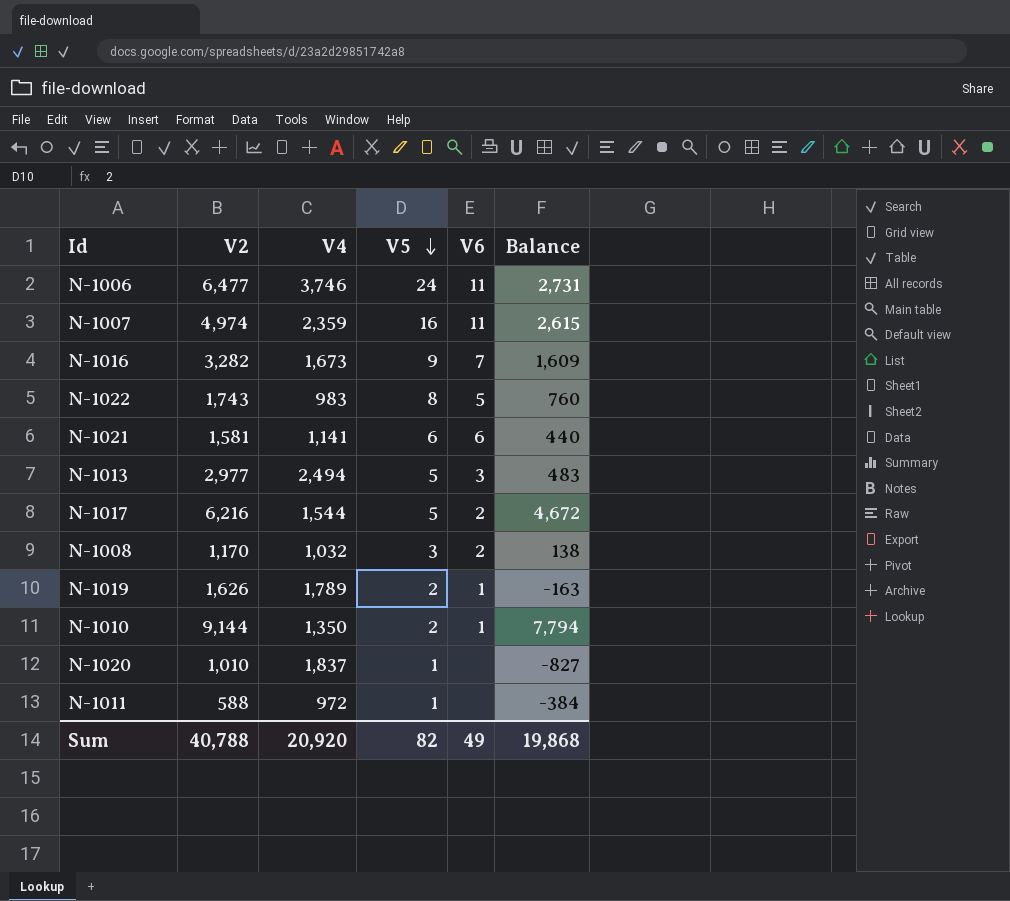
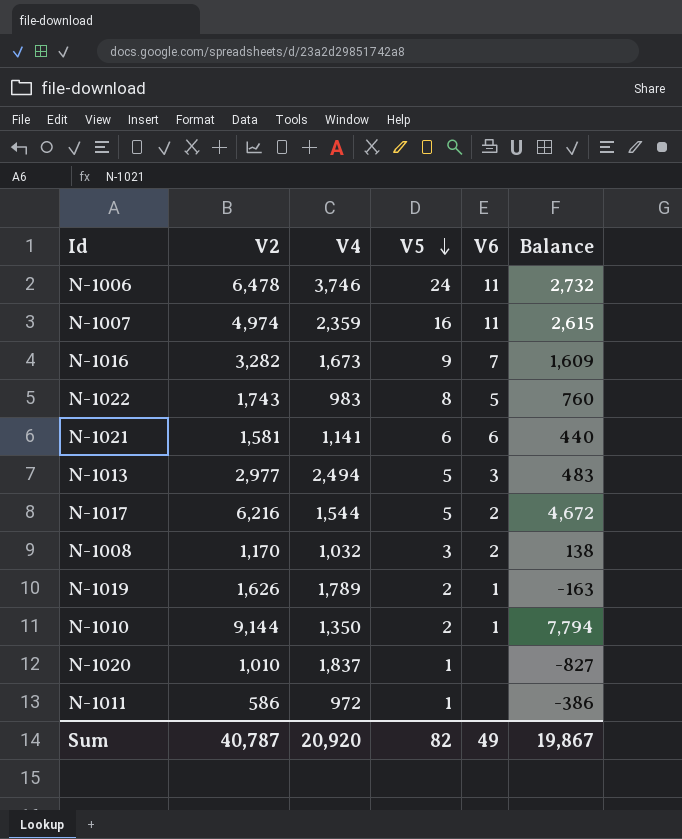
N-1006 | V2: 6,477 -> 6,478
N-1006 | Balance: 2,731 -> 2,732
N-1011 | V2: 588 -> 586
N-1011 | Balance: -384 -> -386
Sum | V2: 40,788 -> 40,787
Sum | Balance: 19,868 -> 19,867

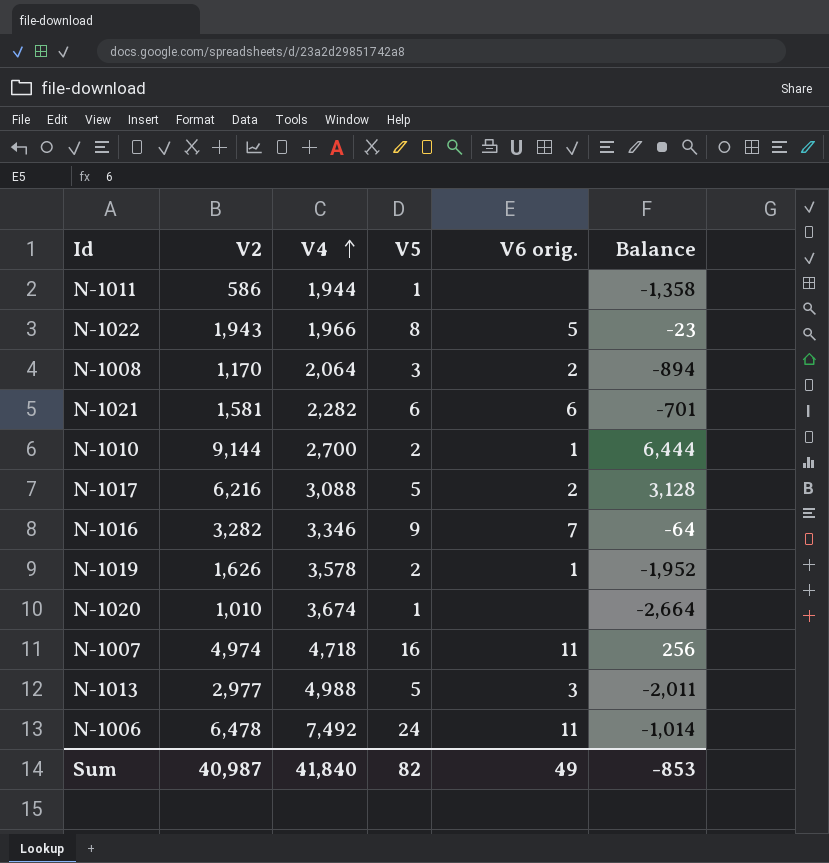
row order: V5 descending -> V4 ascending
column name: V6 -> V6 orig.
N-1011 | V4: 972 -> 1,944
N-1011 | Balance: -386 -> -1,358
N-1022 | V2: 1,743 -> 1,943
N-1022 | V4: 983 -> 1,966
N-1022 | Balance: 760 -> -23
N-1008 | V4: 1,032 -> 2,064
N-1008 | Balance: 138 -> -894
N-1021 | V4: 1,141 -> 2,282
N-1021 | Balance: 440 -> -701
N-1010 | V4: 1,350 -> 2,700
N-1010 | Balance: 7,794 -> 6,444
N-1017 | V4: 1,544 -> 3,088
N-1017 | Balance: 4,672 -> 3,128
N-1016 | V4: 1,673 -> 3,346
N-1016 | Balance: 1,609 -> -64
N-1019 | V4: 1,789 -> 3,578
N-1019 | Balance: -163 -> -1,952
N-1020 | V4: 1,837 -> 3,674
N-1020 | Balance: -827 -> -2,664
N-1007 | V4: 2,359 -> 4,718
N-1007 | Balance: 2,615 -> 256
N-1013 | V4: 2,494 -> 4,988
N-1013 | Balance: 483 -> -2,011
N-1006 | V4: 3,746 -> 7,492
N-1006 | Balance: 2,732 -> -1,014
Sum | V2: 40,787 -> 40,987
Sum | V4: 20,920 -> 41,840
Sum | Balance: 19,867 -> -853

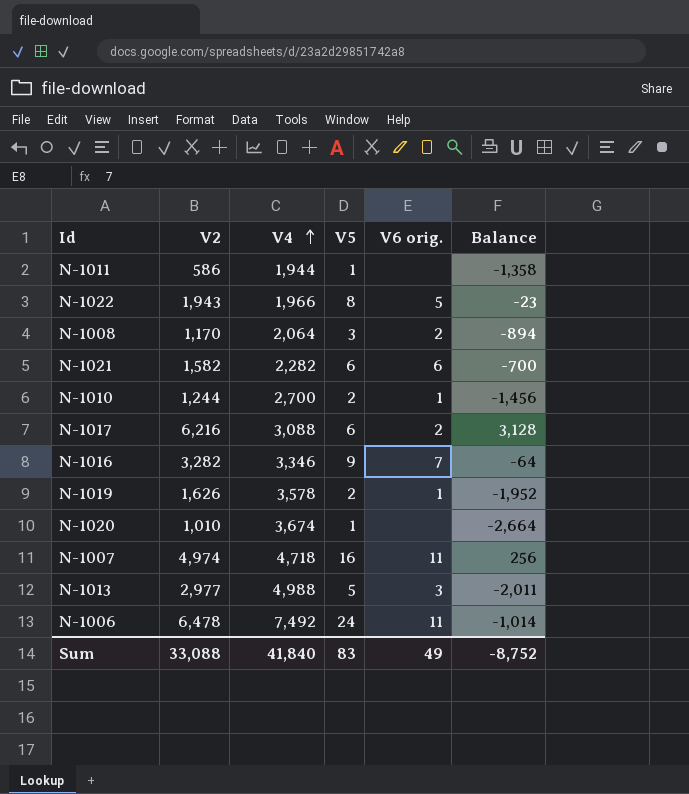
N-1021 | V2: 1,581 -> 1,582
N-1021 | Balance: -701 -> -700
N-1010 | V2: 9,144 -> 1,244
N-1010 | Balance: 6,444 -> -1,456
N-1017 | V5: 5 -> 6
Sum | V2: 40,987 -> 33,088
Sum | V5: 82 -> 83
Sum | Balance: -853 -> -8,752

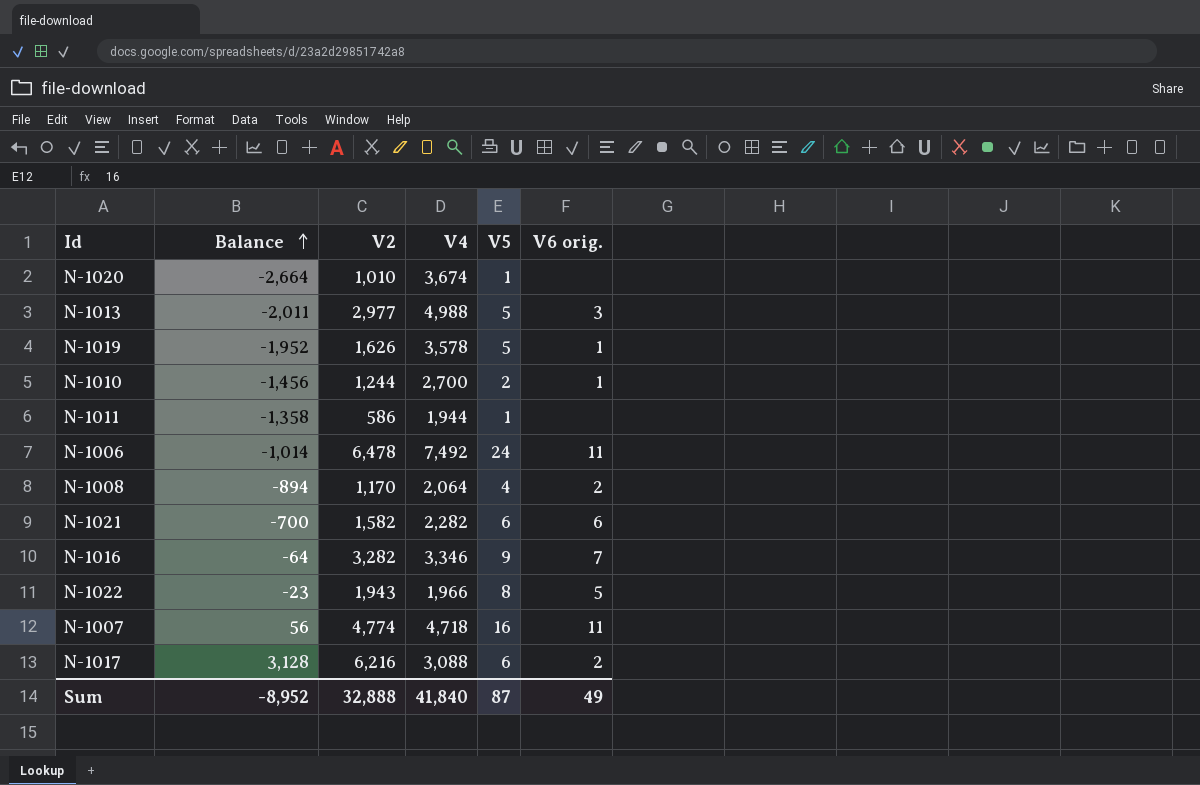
row order: V4 ascending -> Balance ascending
column Balance | position: 6 -> 2
N-1019 | V5: 2 -> 5
N-1008 | V5: 3 -> 4
N-1007 | Balance: 256 -> 56
N-1007 | V2: 4,974 -> 4,774
Sum | Balance: -8,752 -> -8,952
Sum | V2: 33,088 -> 32,888
Sum | V5: 83 -> 87

